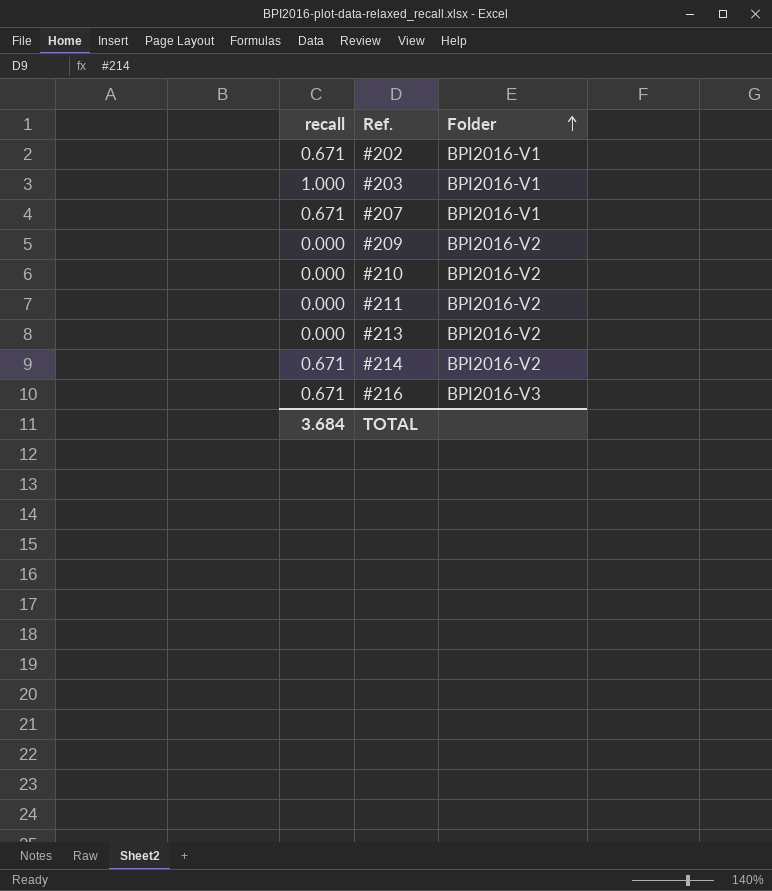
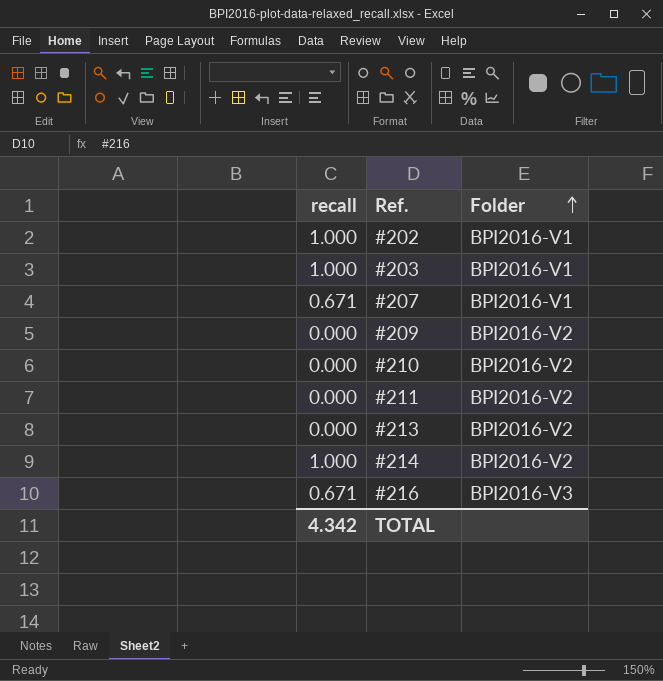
#202 | recall: 0.671 -> 1.000
#214 | recall: 0.671 -> 1.000
TOTAL | recall: 3.684 -> 4.342

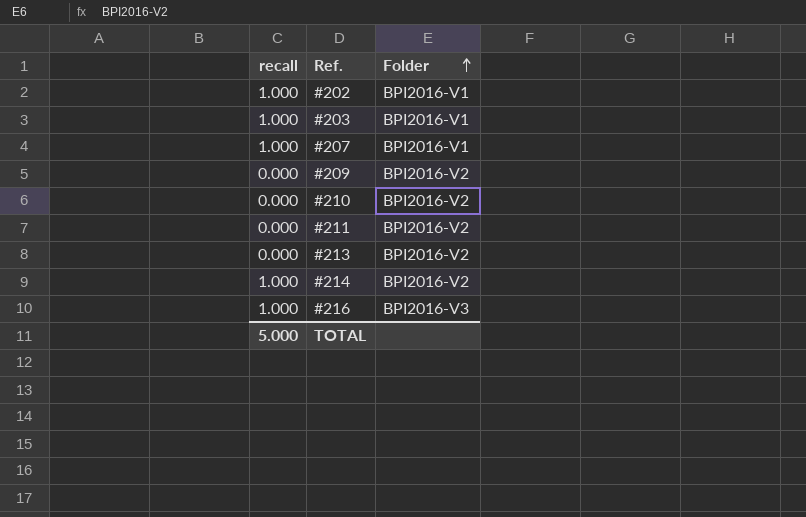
#207 | recall: 0.671 -> 1.000
#216 | recall: 0.671 -> 1.000
TOTAL | recall: 4.342 -> 5.000

